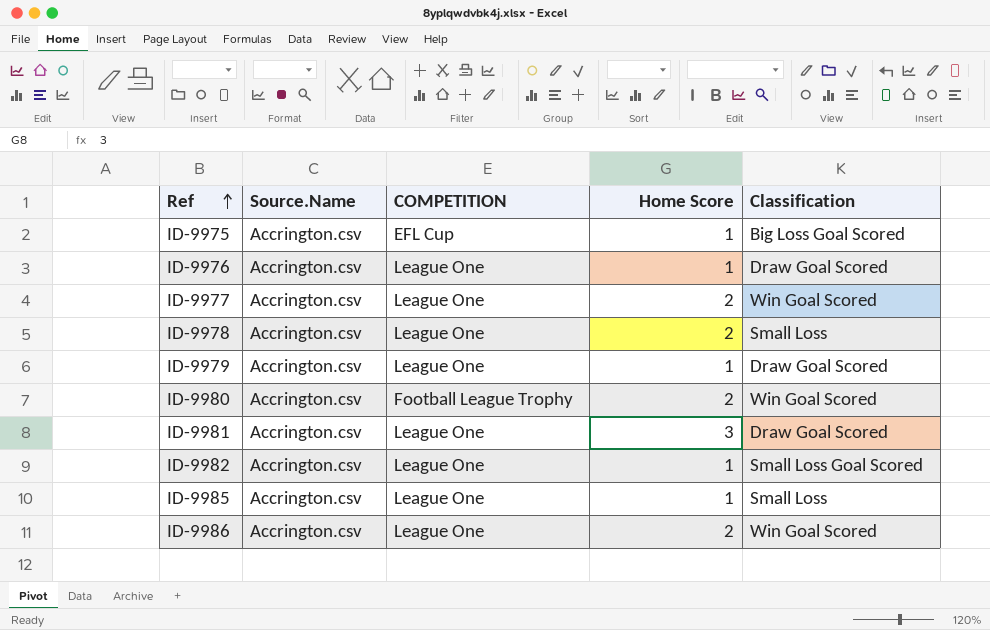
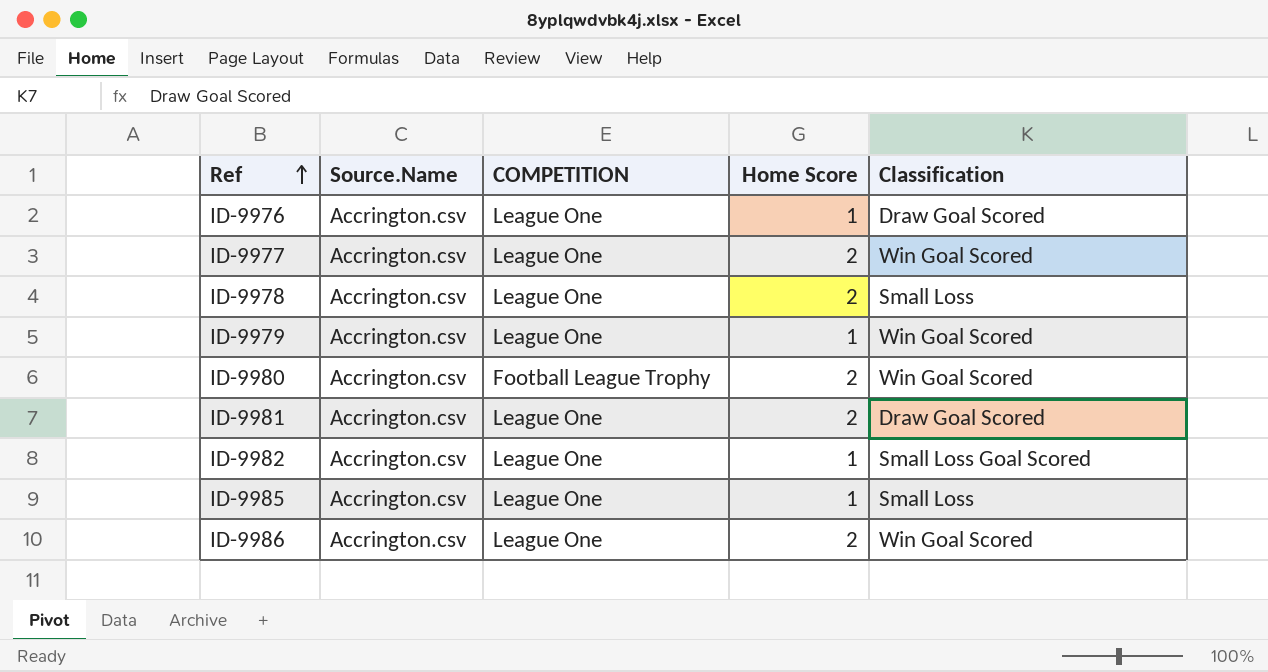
row ID-9975: Accrington.csv | EFL Cup | 1 | Big Loss Goal Scored -> none
ID-9979 | Classification: Draw Goal Scored -> Win Goal Scored
ID-9981 | Home Score: 3 -> 2

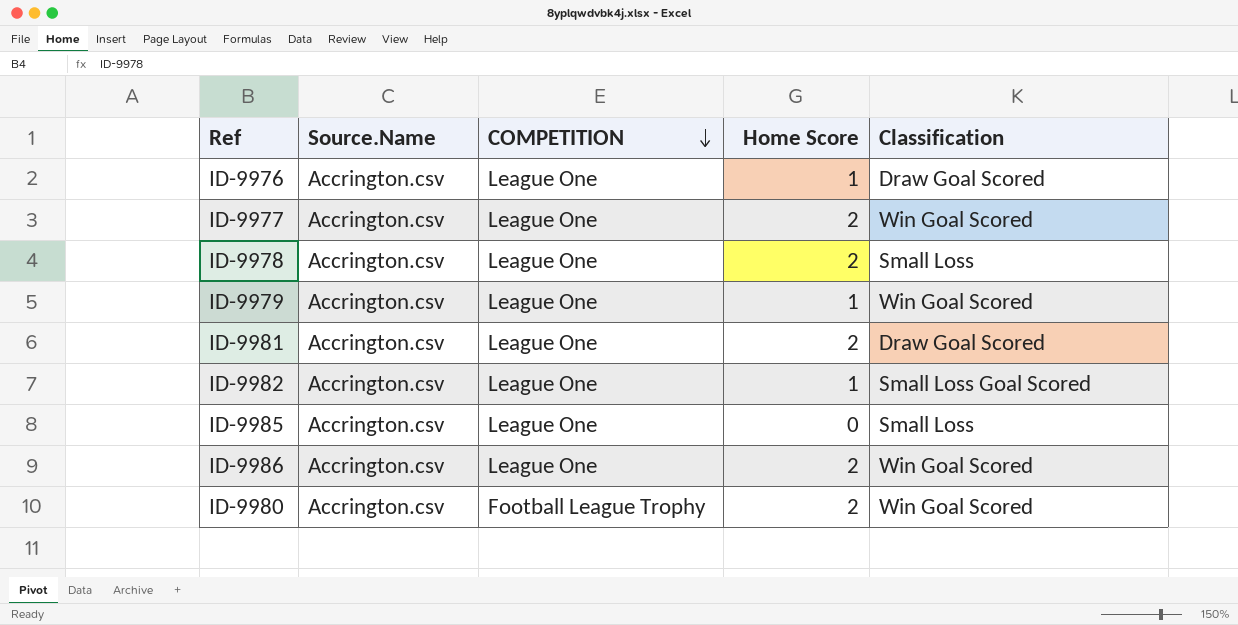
row order: Ref ascending -> COMPETITION descending
ID-9985 | Home Score: 1 -> 0

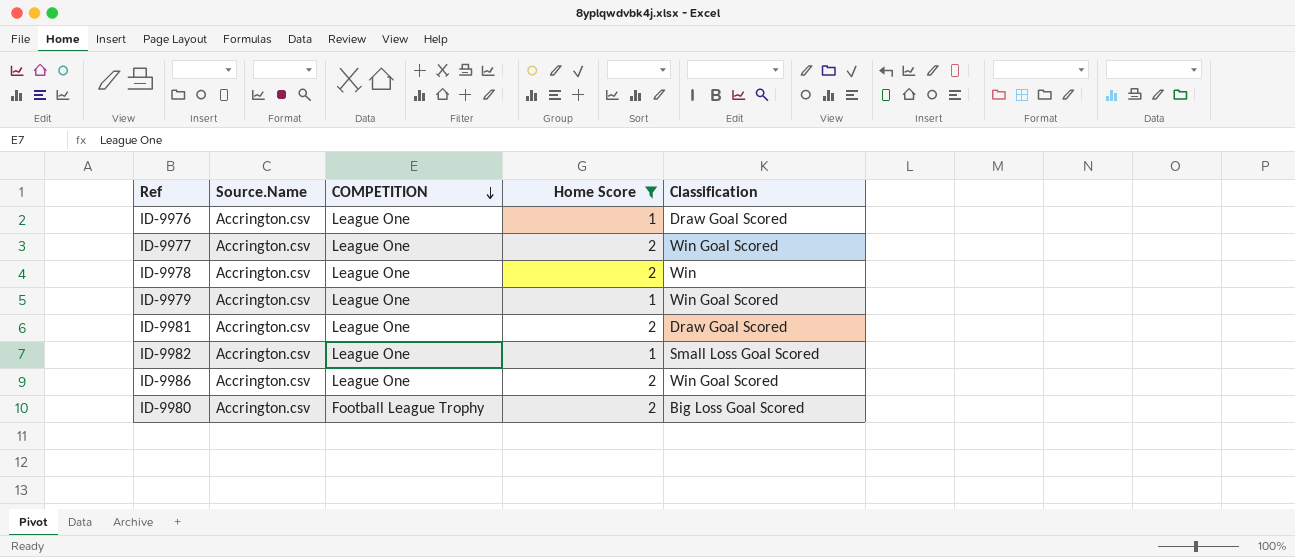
filter: none -> Home Score != 0
ID-9978 | Classification: Small Loss -> Win
ID-9980 | Classification: Win Goal Scored -> Big Loss Goal Scored

